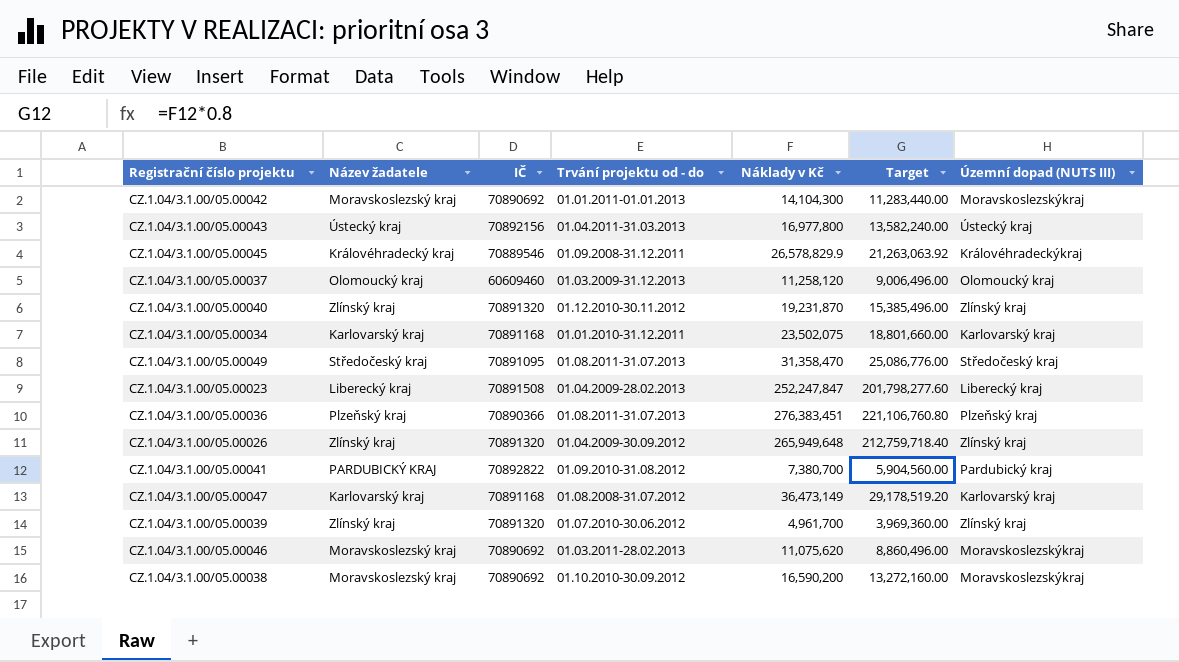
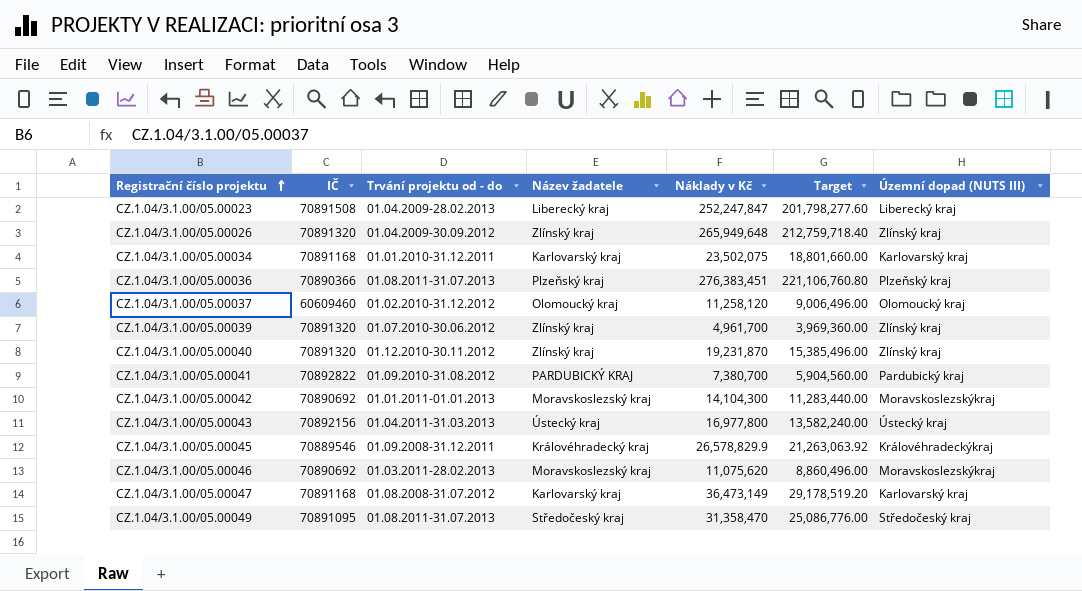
row order: none -> Registrační číslo projektu ascending
column Název žadatele | position: 2 -> 4
row CZ.1.04/3.1.00/05.00038: Moravskoslezský kraj | 70890692 | 01.10.2010-30.09.2012 | 16,590,200 | 13,272,160.00 | Moravskoslezskýkraj -> none
CZ.1.04/3.1.00/05.00037 | Trvání projektu od - do: 01.03.2009-31.12.2013 -> 01.02.2010-31.12.2012

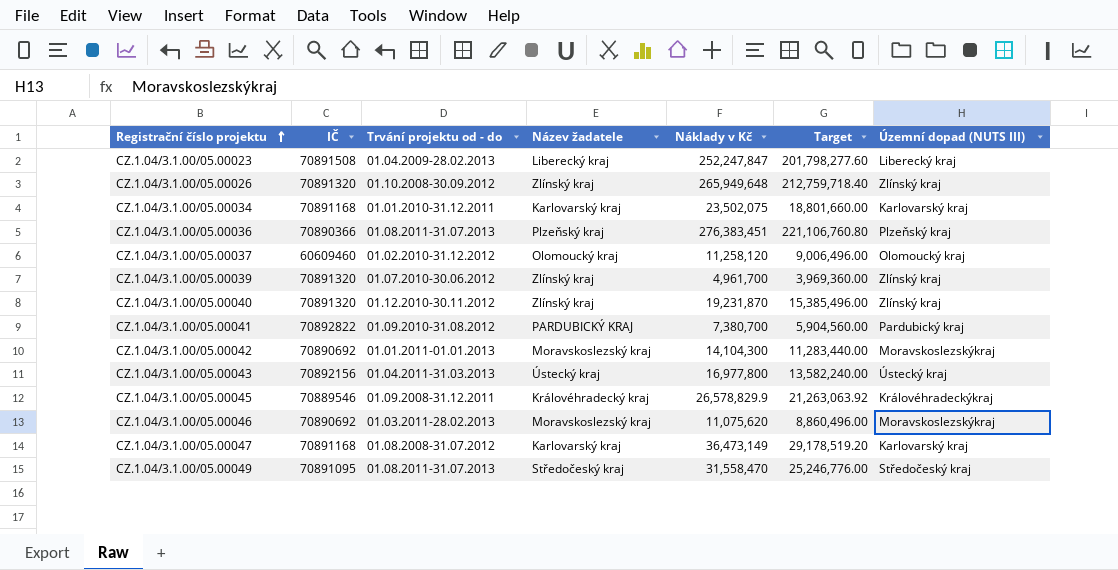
CZ.1.04/3.1.00/05.00026 | Trvání projektu od - do: 01.04.2009-30.09.2012 -> 01.10.2008-30.09.2012
CZ.1.04/3.1.00/05.00049 | Náklady v Kč: 31,358,470 -> 31,558,470
CZ.1.04/3.1.00/05.00049 | Target: 25,086,776.00 -> 25,246,776.00

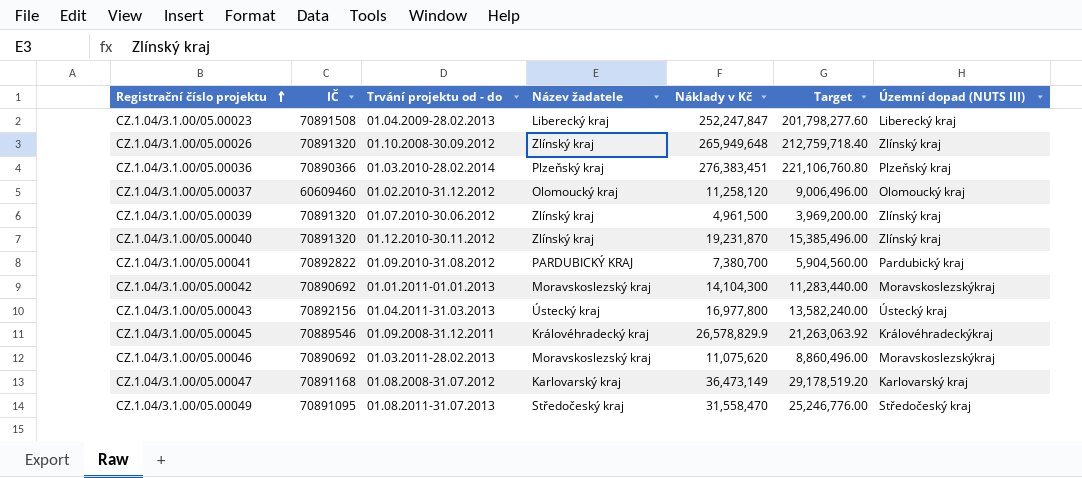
row CZ.1.04/3.1.00/05.00034: 70891168 | 01.01.2010-31.12.2011 | Karlovarský kraj | 23,502,075 | 18,801,660.00 | Karlovarský kraj -> none
CZ.1.04/3.1.00/05.00036 | Trvání projektu od - do: 01.08.2011-31.07.2013 -> 01.03.2010-28.02.2014
CZ.1.04/3.1.00/05.00039 | Náklady v Kč: 4,961,700 -> 4,961,500
CZ.1.04/3.1.00/05.00039 | Target: 3,969,360.00 -> 3,969,200.00

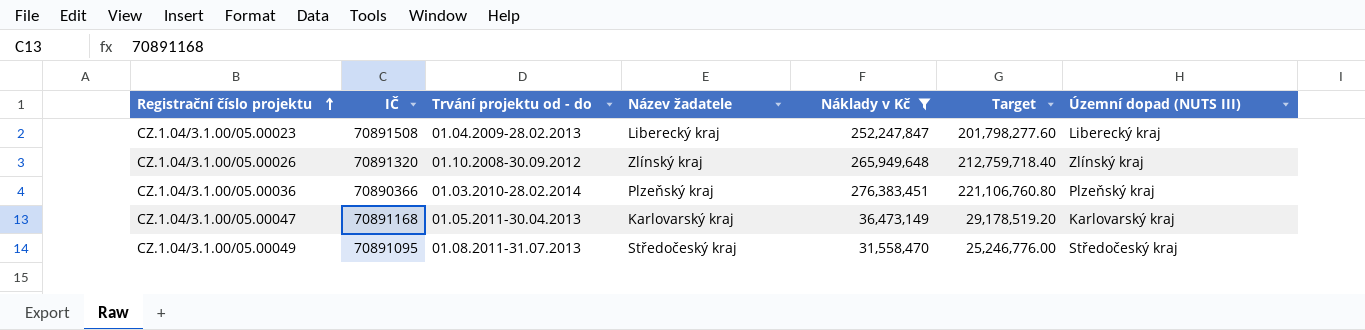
filter: none -> Náklady v Kč >= 31,558,470
CZ.1.04/3.1.00/05.00047 | Trvání projektu od - do: 01.08.2008-31.07.2012 -> 01.05.2011-30.04.2013

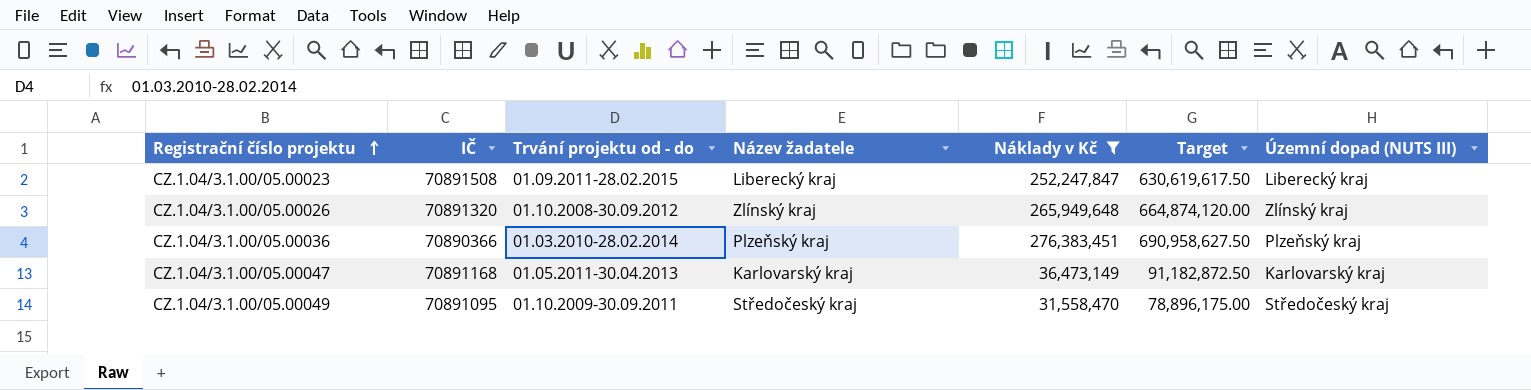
column Target | formula: [Náklady v Kč] * 0.8 -> [Náklady v Kč] * 2.5
CZ.1.04/3.1.00/05.00023 | Trvání projektu od - do: 01.04.2009-28.02.2013 -> 01.09.2011-28.02.2015
CZ.1.04/3.1.00/05.00049 | Trvání projektu od - do: 01.08.2011-31.07.2013 -> 01.10.2009-30.09.2011

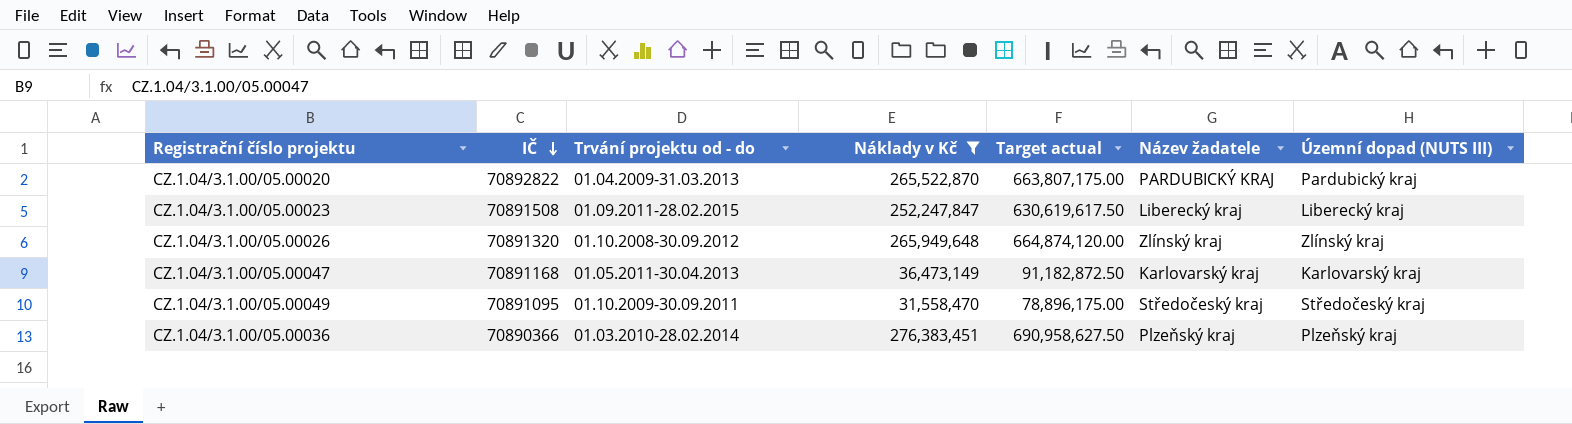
row order: Registrační číslo projektu ascending -> IČ descending
column name: Target -> Target actual
column Název žadatele | position: 4 -> 6
row CZ.1.04/3.1.00/05.00020: none -> 70892822 | 01.04.2009-31.03.2013 | 265,522,870 | 663,807,175.00 | PARDUBICKÝ KRAJ | Pardubický kraj

